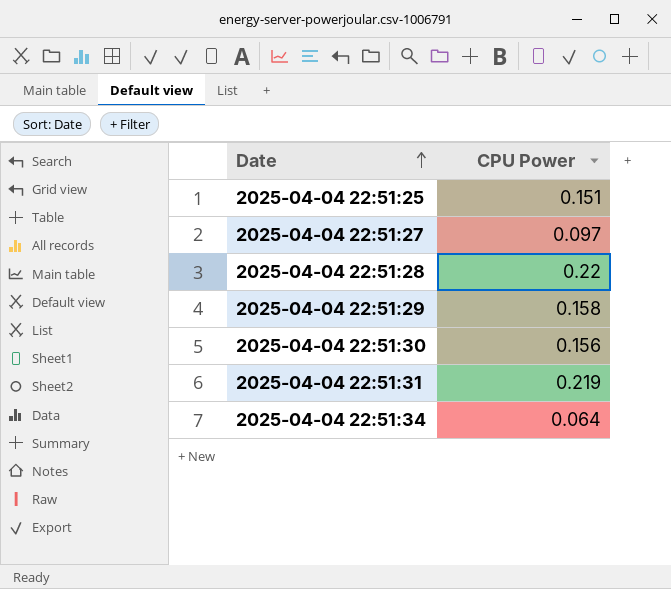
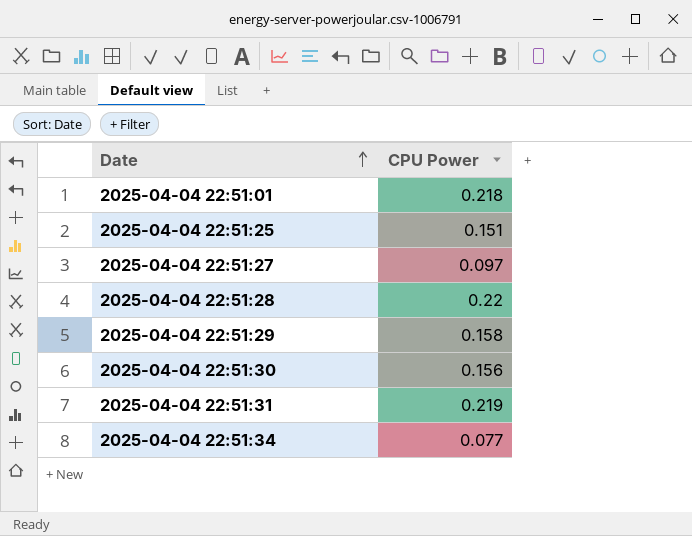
row 2025-04-04 22:51:01: none -> 0.218
2025-04-04 22:51:34 | CPU Power: 0.064 -> 0.077

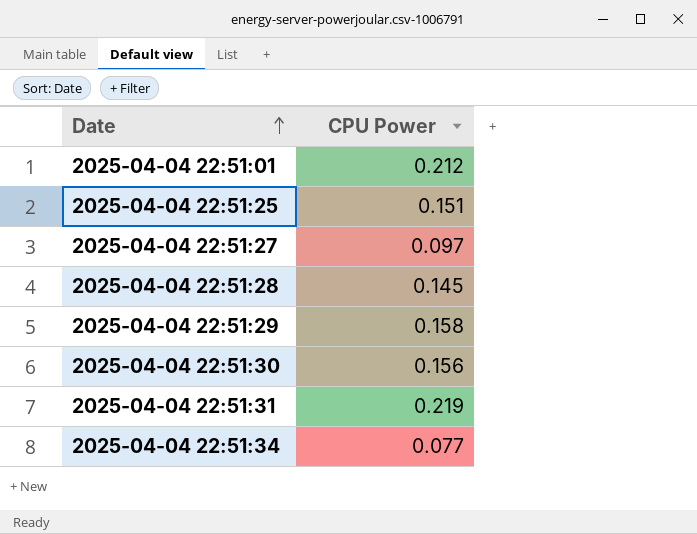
2025-04-04 22:51:01 | CPU Power: 0.218 -> 0.212
2025-04-04 22:51:28 | CPU Power: 0.22 -> 0.145

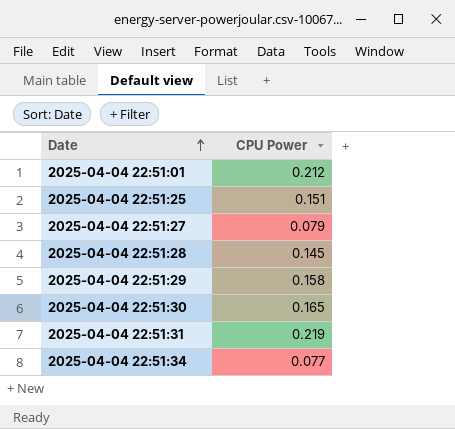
2025-04-04 22:51:27 | CPU Power: 0.097 -> 0.079
2025-04-04 22:51:30 | CPU Power: 0.156 -> 0.165

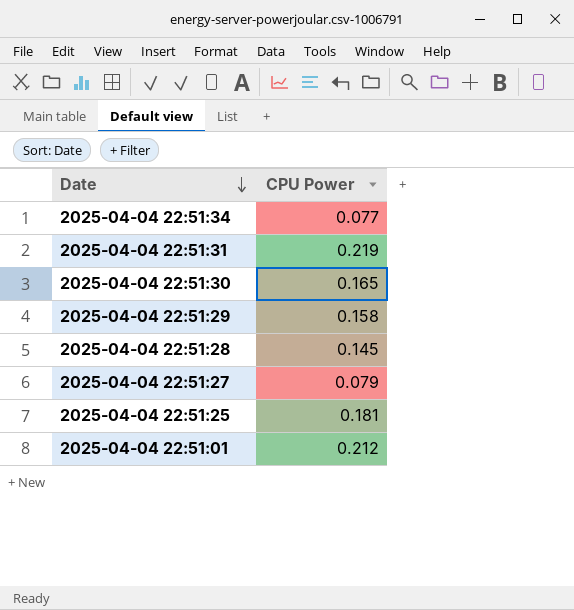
row order: Date ascending -> Date descending
2025-04-04 22:51:25 | CPU Power: 0.151 -> 0.181

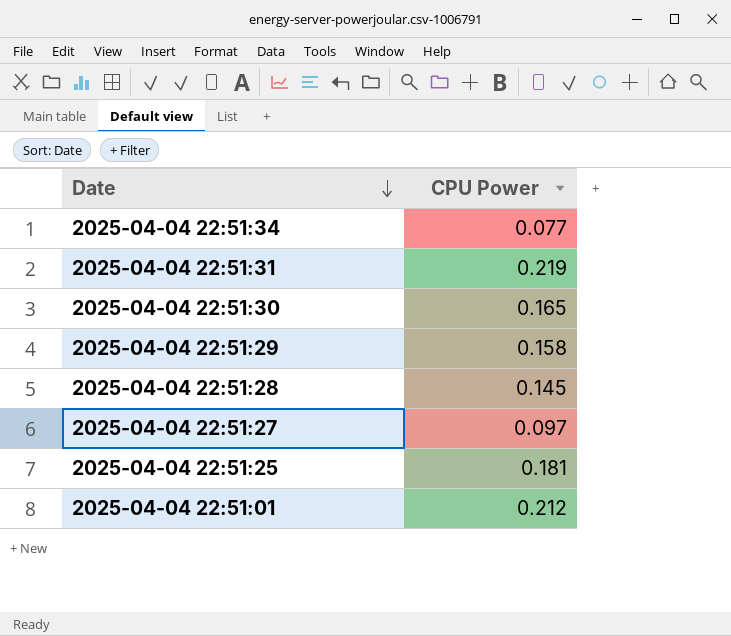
2025-04-04 22:51:27 | CPU Power: 0.079 -> 0.097

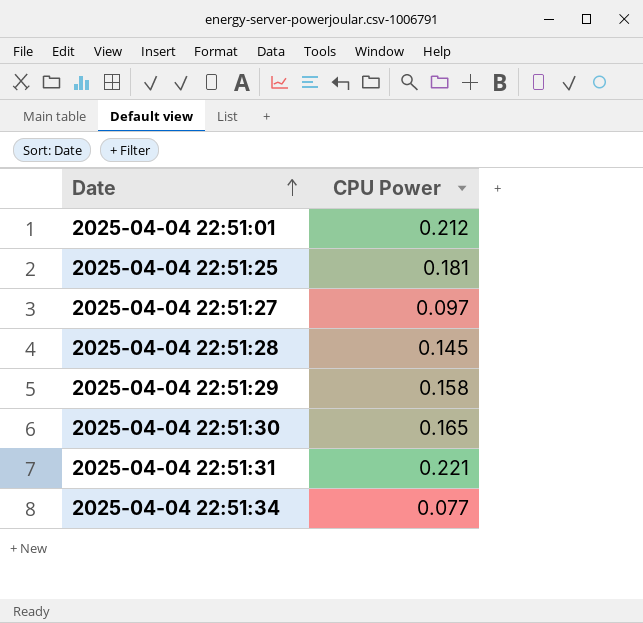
row order: Date descending -> Date ascending
2025-04-04 22:51:31 | CPU Power: 0.219 -> 0.221

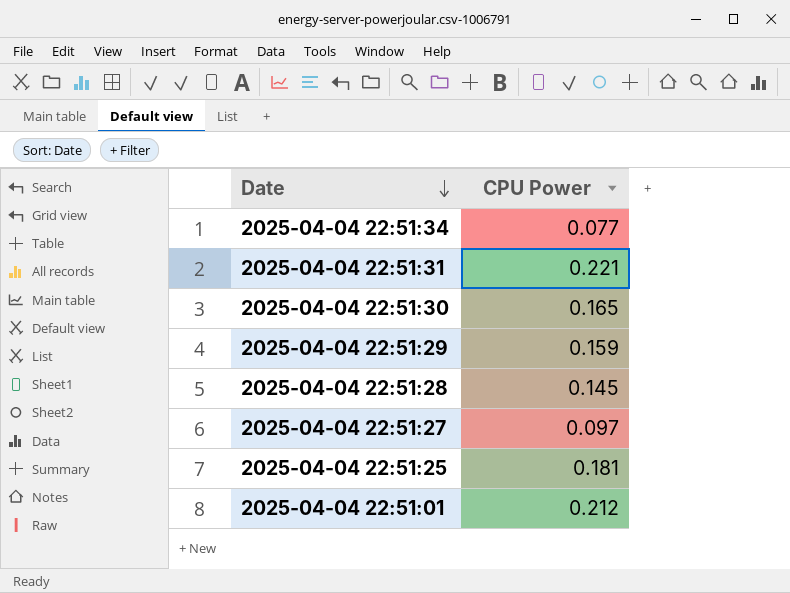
row order: Date ascending -> Date descending
2025-04-04 22:51:29 | CPU Power: 0.158 -> 0.159

